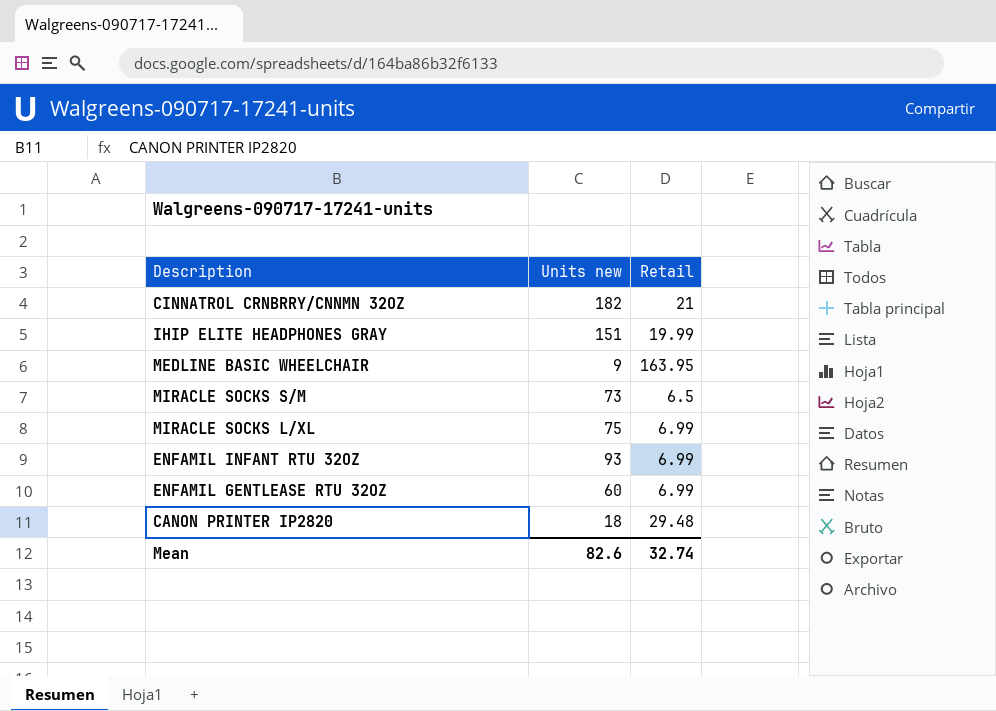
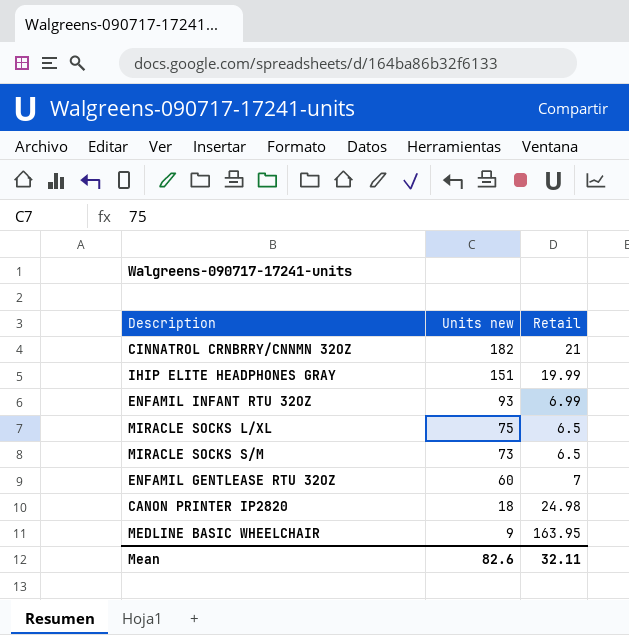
row order: none -> Units new descending
MIRACLE SOCKS L/XL | Retail: 6.99 -> 6.5
ENFAMIL GENTLEASE RTU 32OZ | Retail: 6.99 -> 7
CANON PRINTER IP2820 | Retail: 29.48 -> 24.98
Mean | Retail: 32.74 -> 32.11

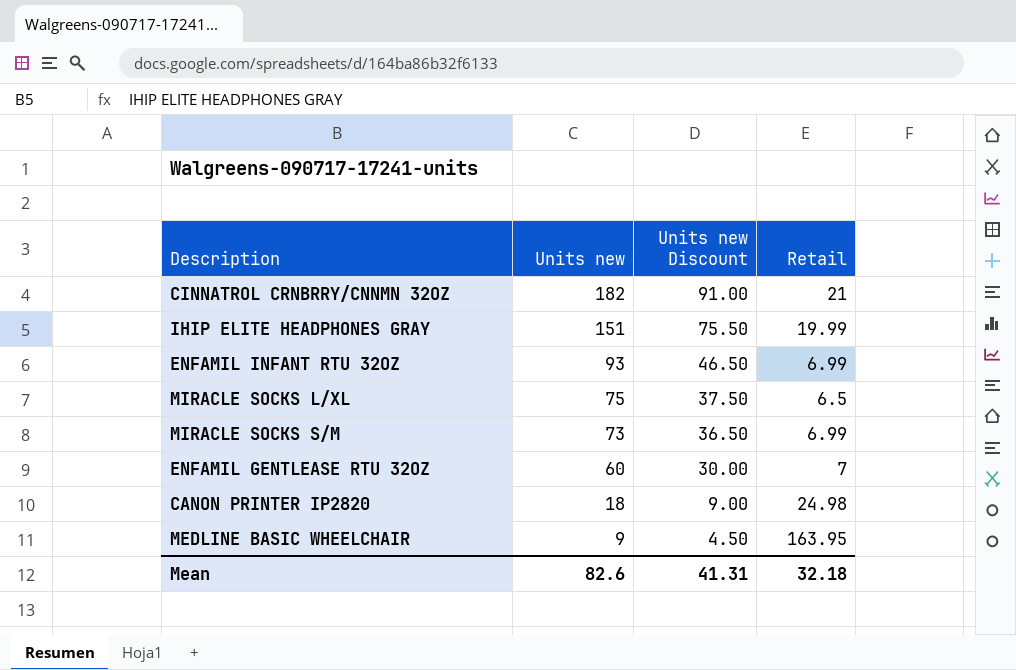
column Units new Discount | formula: none -> [Units new] * 0.5
MIRACLE SOCKS S/M | Retail: 6.5 -> 6.99
Mean | Retail: 32.11 -> 32.18

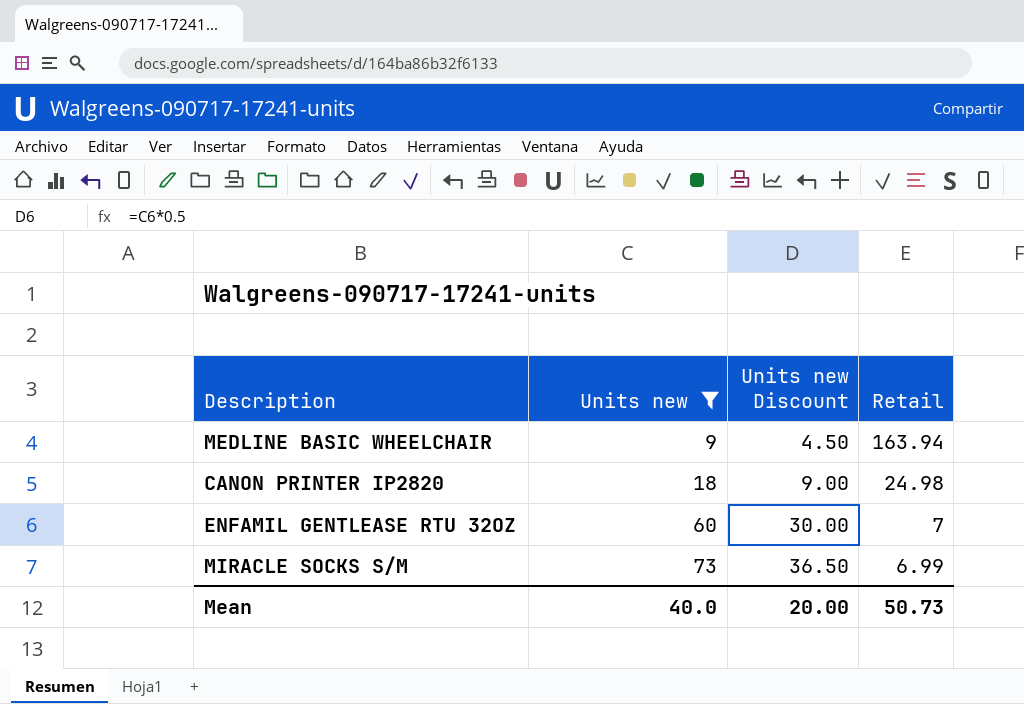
filter: none -> Units new <= 73
row order: Units new descending -> Units new ascending
MEDLINE BASIC WHEELCHAIR | Retail: 163.95 -> 163.94
Mean | Units new: 82.6 -> 40.0
Mean | Units new Discount: 41.31 -> 20.00
Mean | Retail: 32.18 -> 50.73

